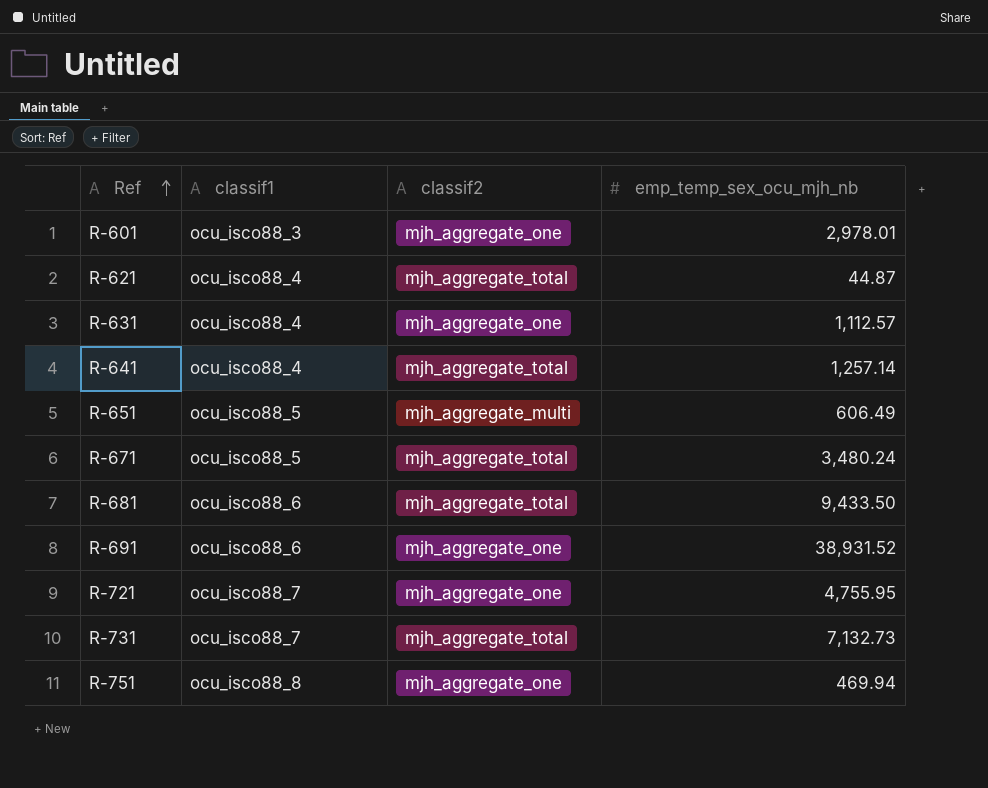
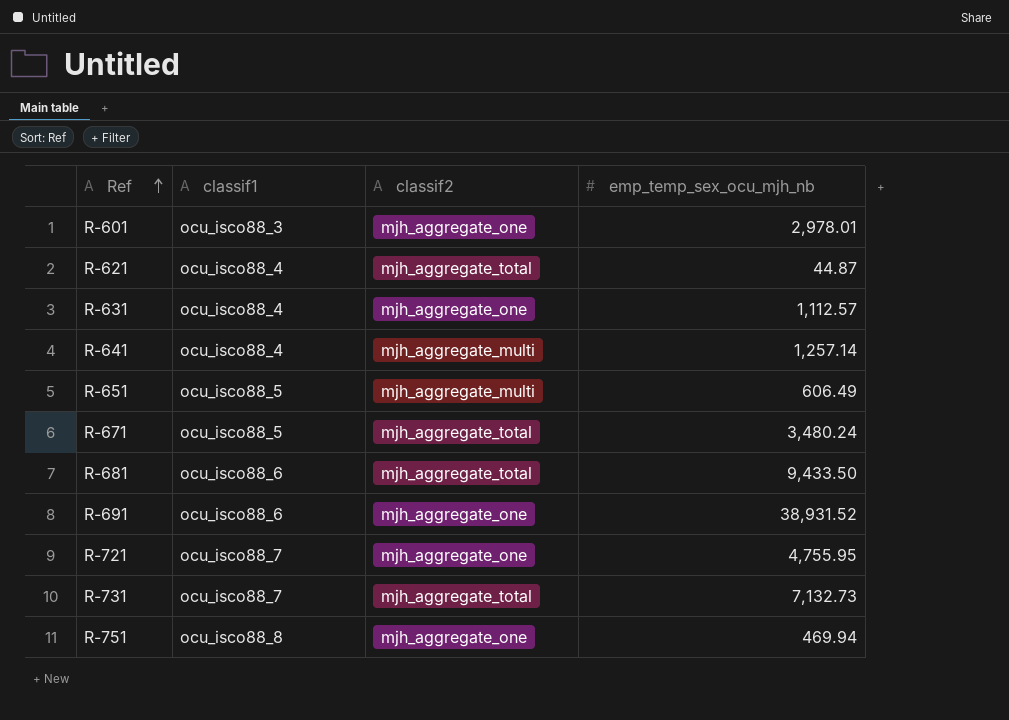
R-641 | classif2: mjh_aggregate_total -> mjh_aggregate_multi

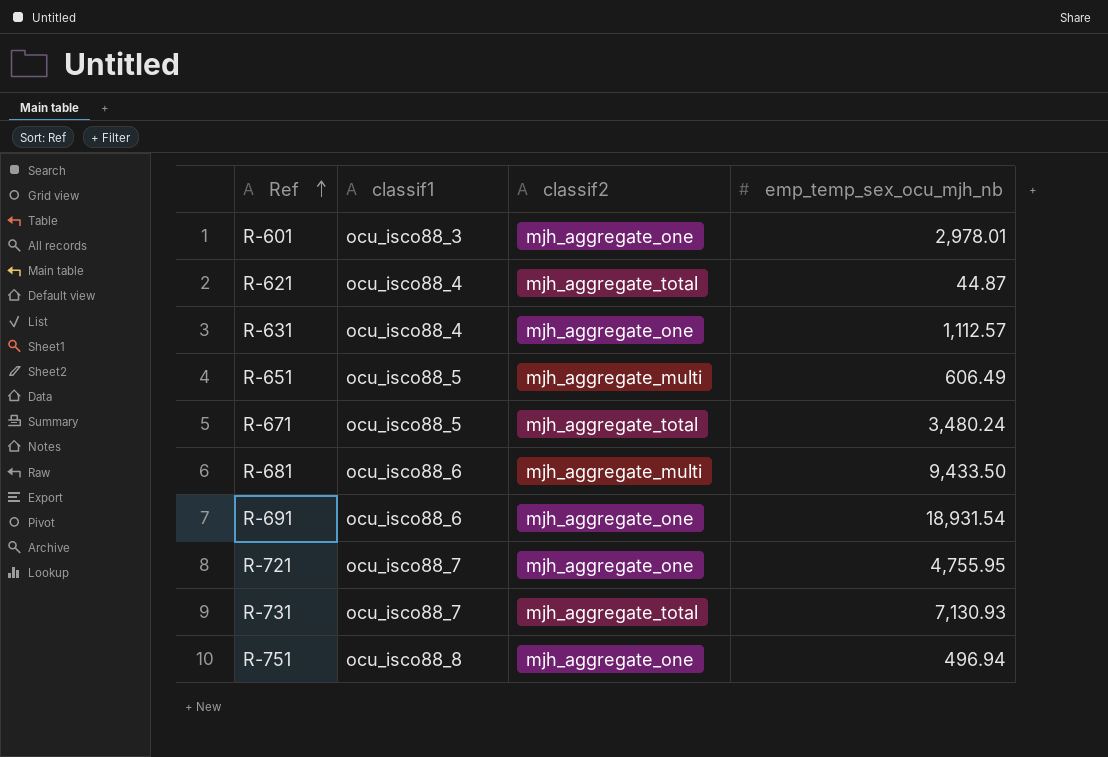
row R-641: ocu_isco88_4 | mjh_aggregate_multi | 1,257.14 -> none
R-681 | classif2: mjh_aggregate_total -> mjh_aggregate_multi
R-691 | emp_temp_sex_ocu_mjh_nb: 38,931.52 -> 18,931.54
R-731 | emp_temp_sex_ocu_mjh_nb: 7,132.73 -> 7,130.93
R-751 | emp_temp_sex_ocu_mjh_nb: 469.94 -> 496.94

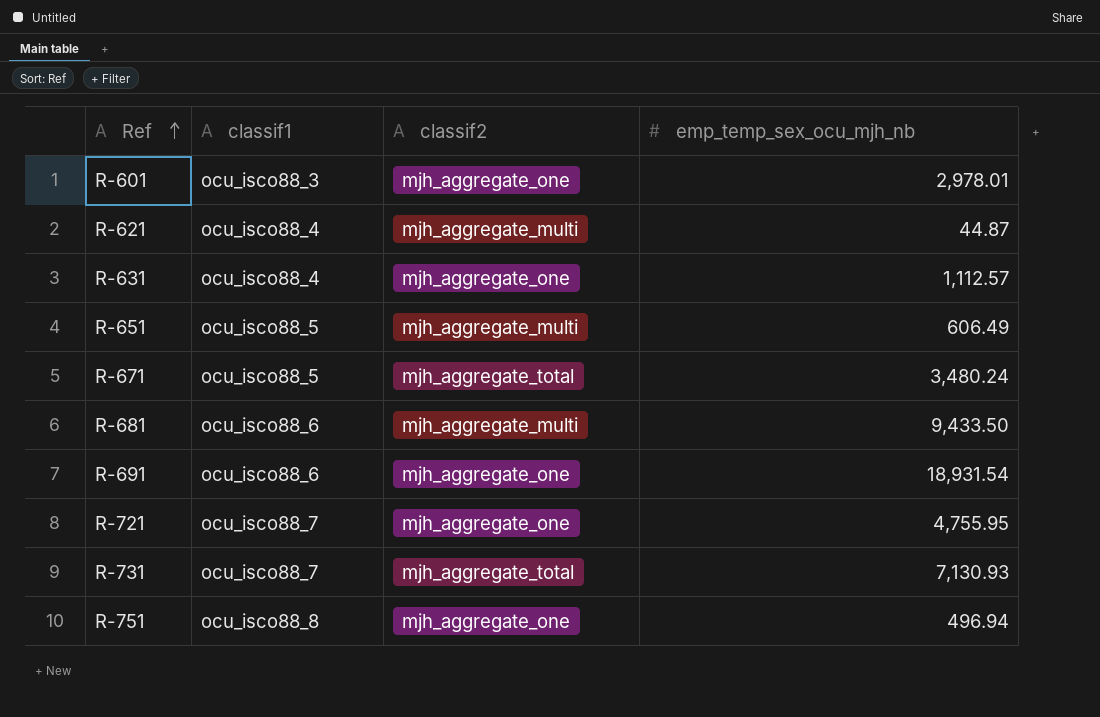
R-621 | classif2: mjh_aggregate_total -> mjh_aggregate_multi

